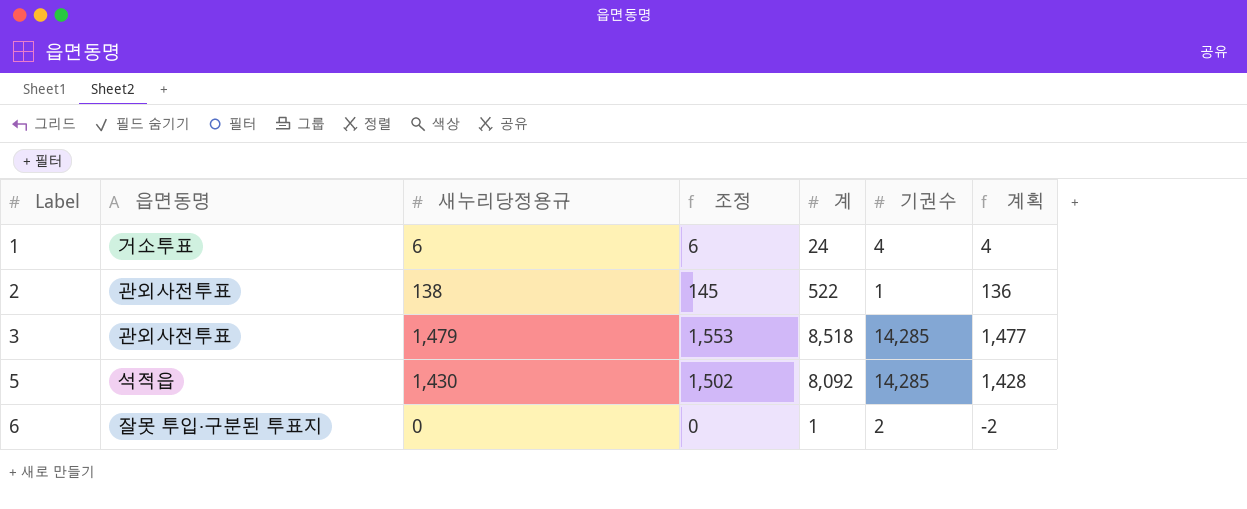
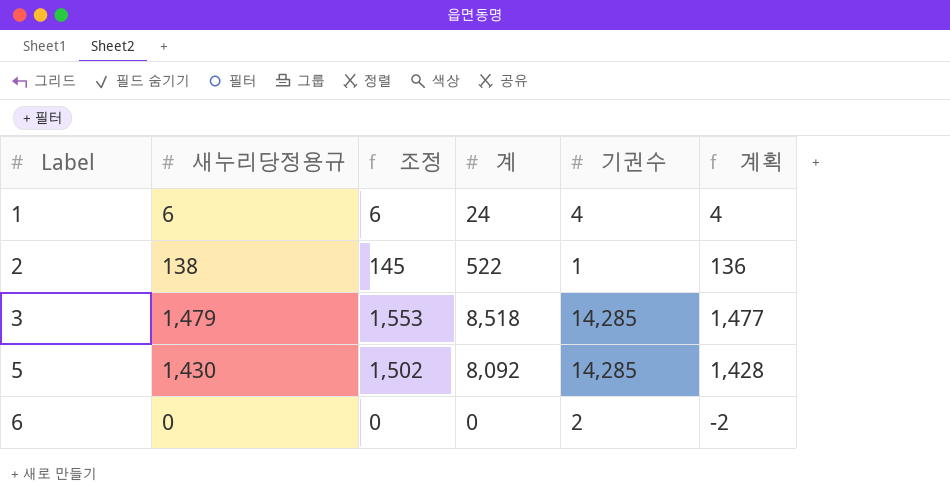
column 읍면동명 | position: 2 -> none
6 | 계: 1 -> 0

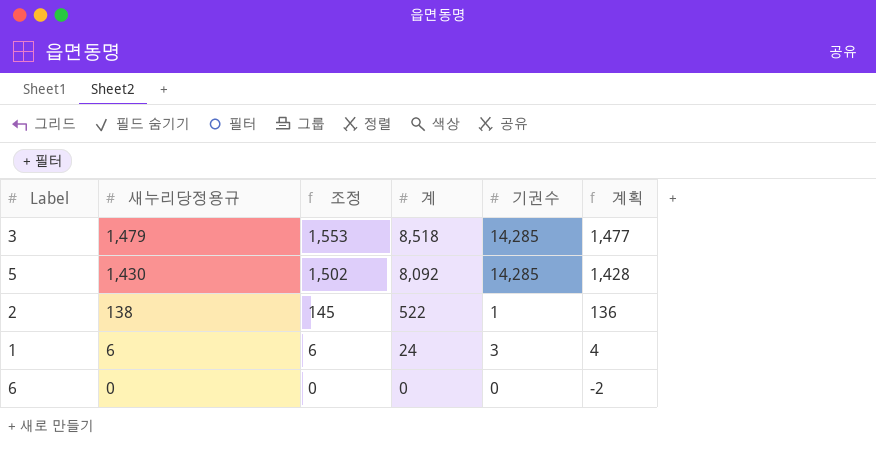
row order: Label ascending -> 새누리당정용규 descending
1 | 기권수: 4 -> 3
6 | 기권수: 2 -> 0

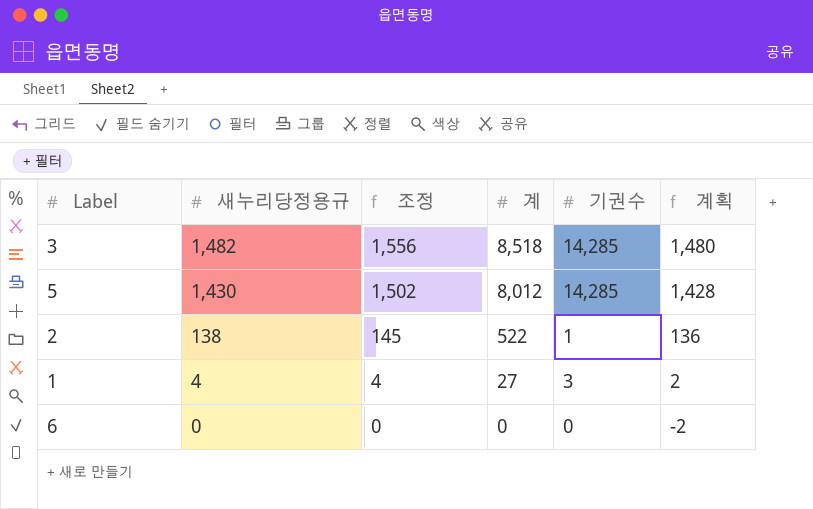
3 | 새누리당정용규: 1,479 -> 1,482
3 | 조정: 1,553 -> 1,556
3 | 계획: 1,477 -> 1,480
5 | 계: 8,092 -> 8,012
1 | 새누리당정용규: 6 -> 4
1 | 조정: 6 -> 4
1 | 계: 24 -> 27
1 | 계획: 4 -> 2

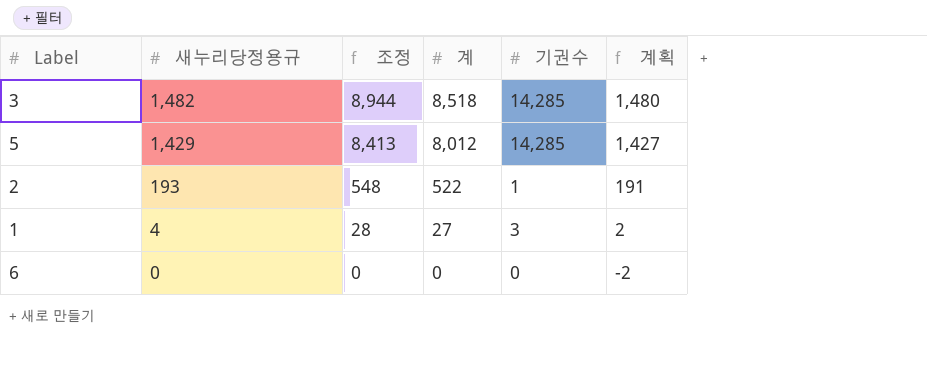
column 조정 | formula: [새누리당정용규] * 1.05 -> [계] * 1.05
5 | 새누리당정용규: 1,430 -> 1,429
5 | 계획: 1,428 -> 1,427
2 | 새누리당정용규: 138 -> 193
2 | 계획: 136 -> 191

